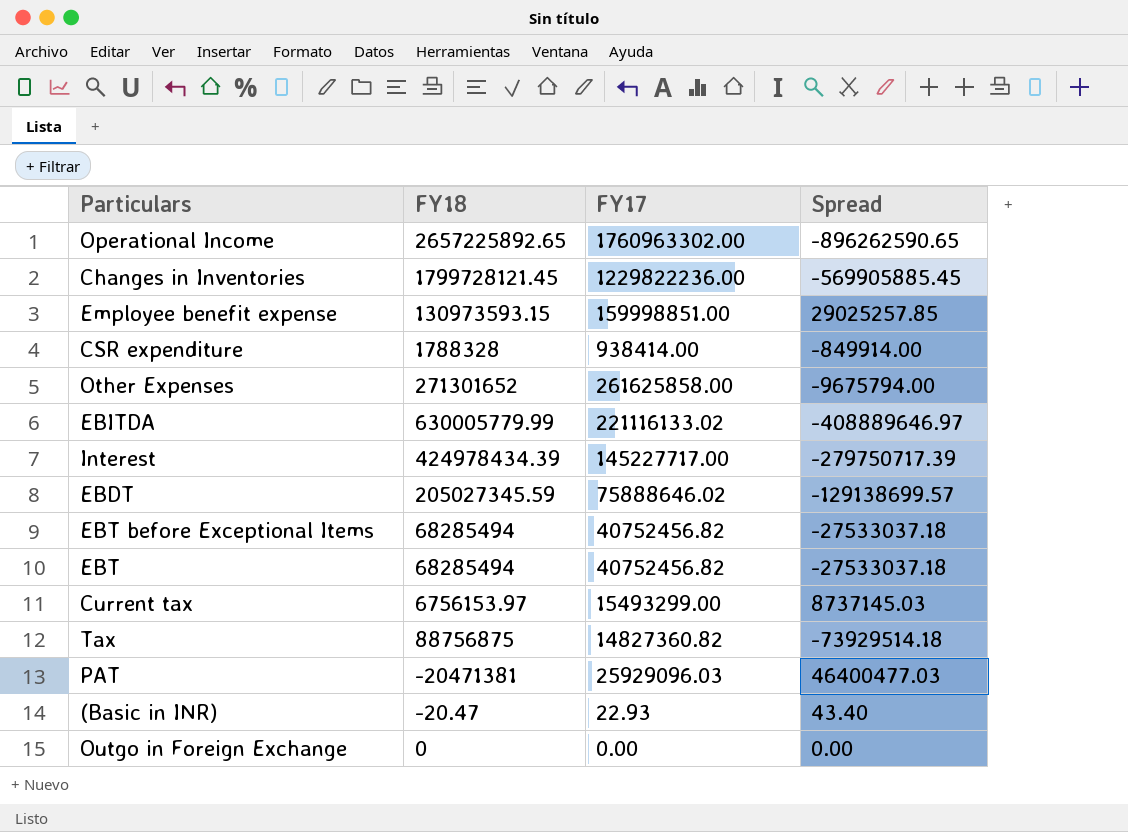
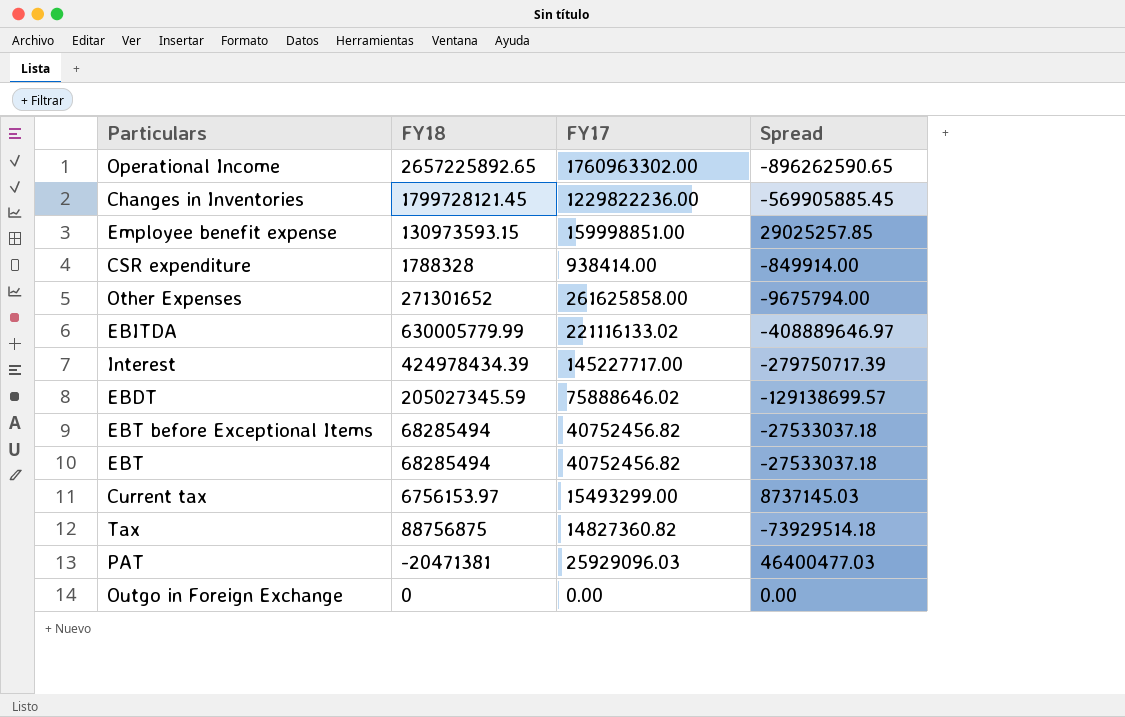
row (Basic in INR): -20.47 | 22.93 | 43.40 -> none

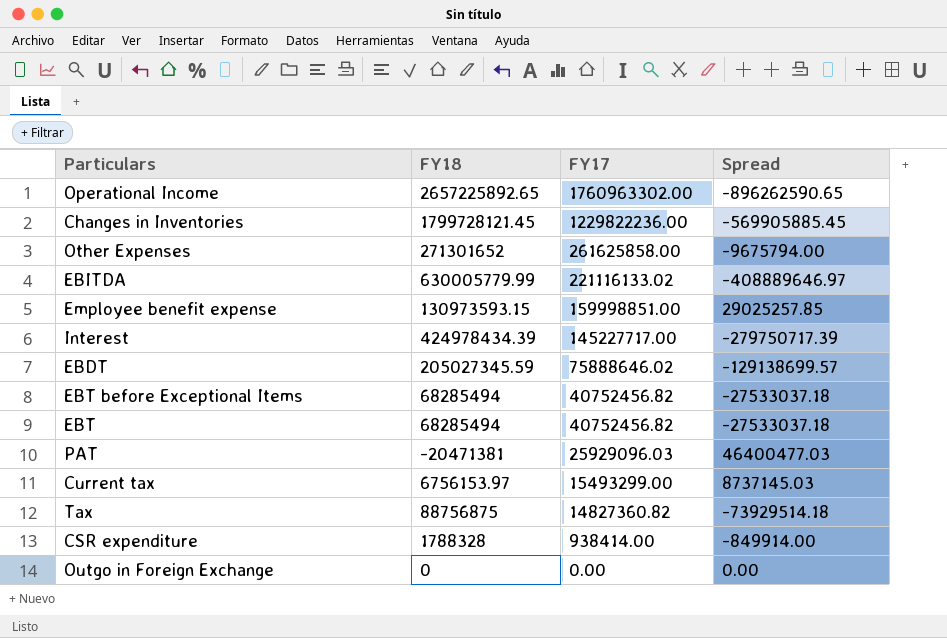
row order: none -> FY17 descending

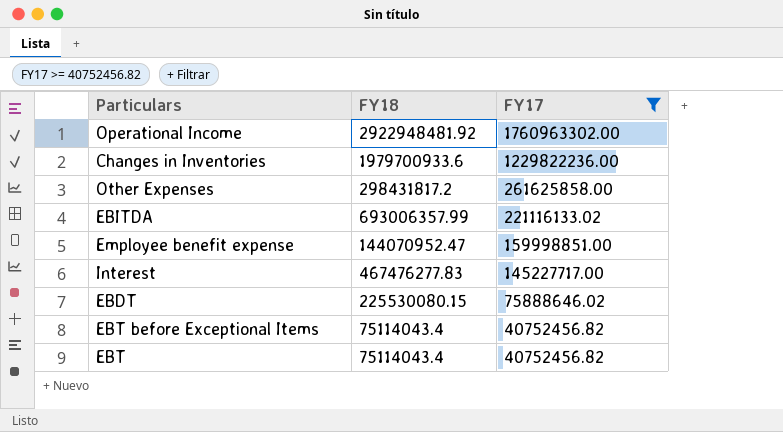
filter: none -> FY17 >= 40752456.82
column Spread | formula: [FY17] - [FY18] -> none
Operational Income | FY18: 2657225892.65 -> 2922948481.92
Changes in Inventories | FY18: 1799728121.45 -> 1979700933.6
Other Expenses | FY18: 271301652 -> 298431817.2
EBITDA | FY18: 630005779.99 -> 693006357.99
Employee benefit expense | FY18: 130973593.15 -> 144070952.47
Interest | FY18: 424978434.39 -> 467476277.83
EBDT | FY18: 205027345.59 -> 225530080.15
EBT before Exceptional Items | FY18: 68285494 -> 75114043.4
EBT | FY18: 68285494 -> 75114043.4

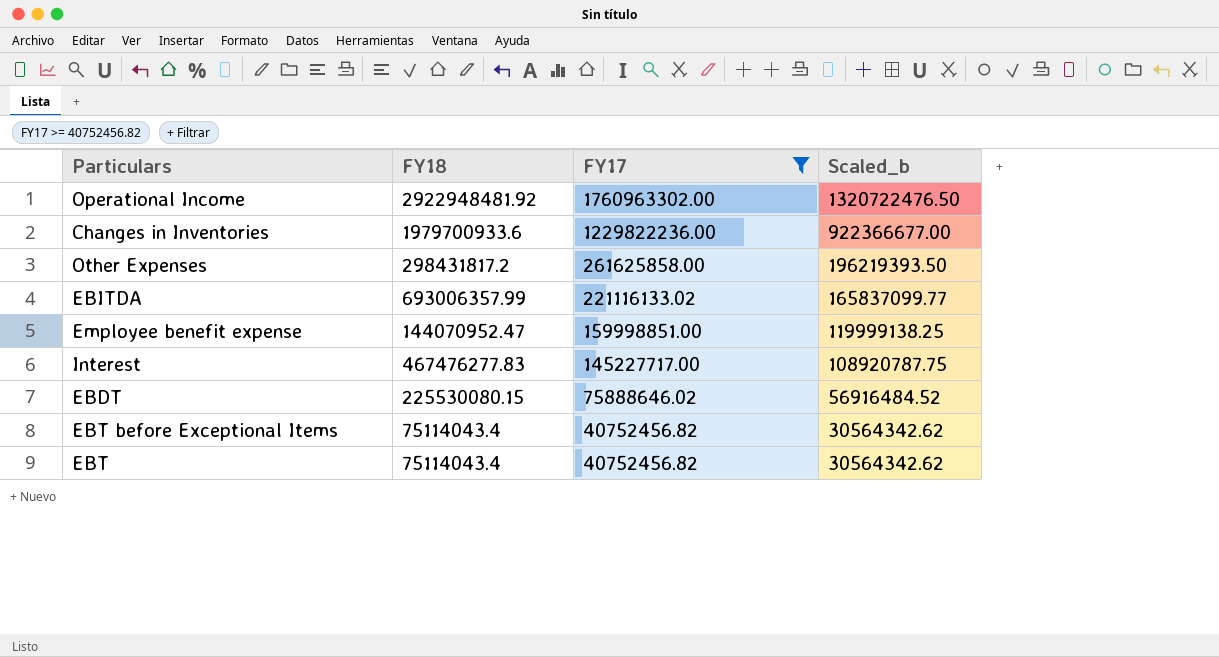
column Scaled_b | formula: none -> [FY17] * 0.75

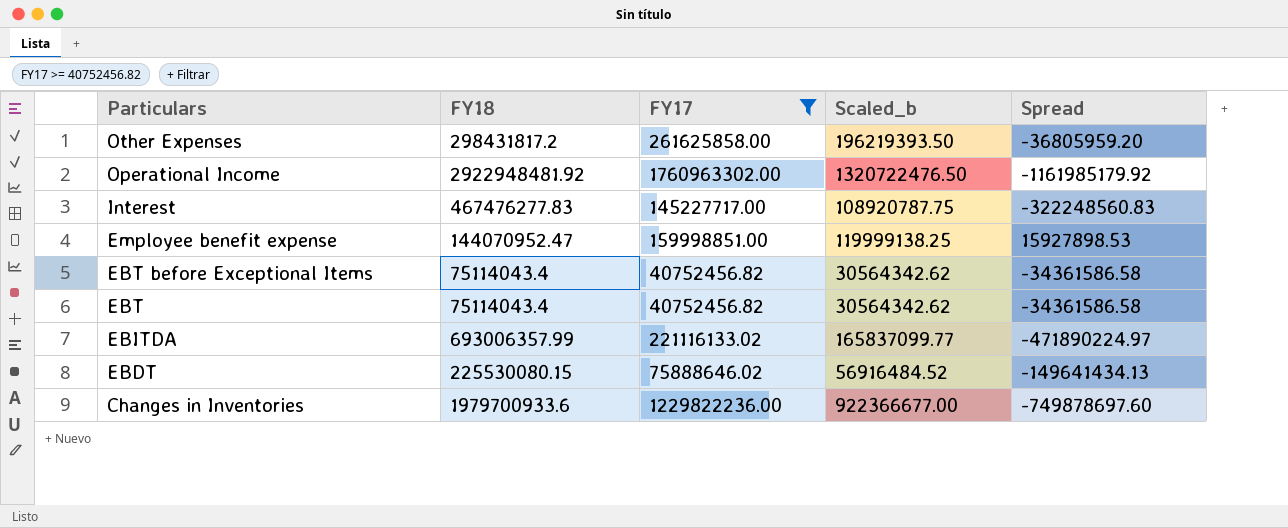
row order: FY17 descending -> Particulars descending
column Spread | formula: none -> [FY17] - [FY18]

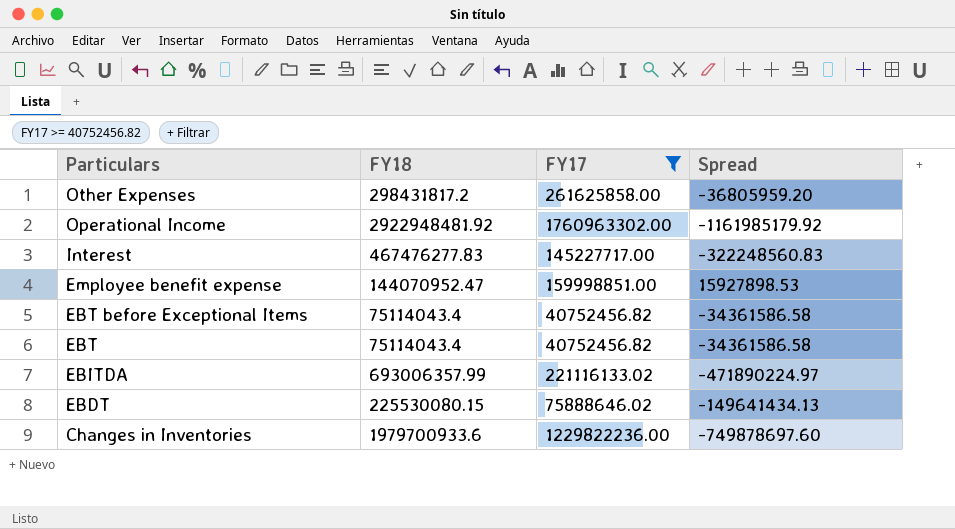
column Scaled_b | formula: [FY17] * 0.75 -> none

